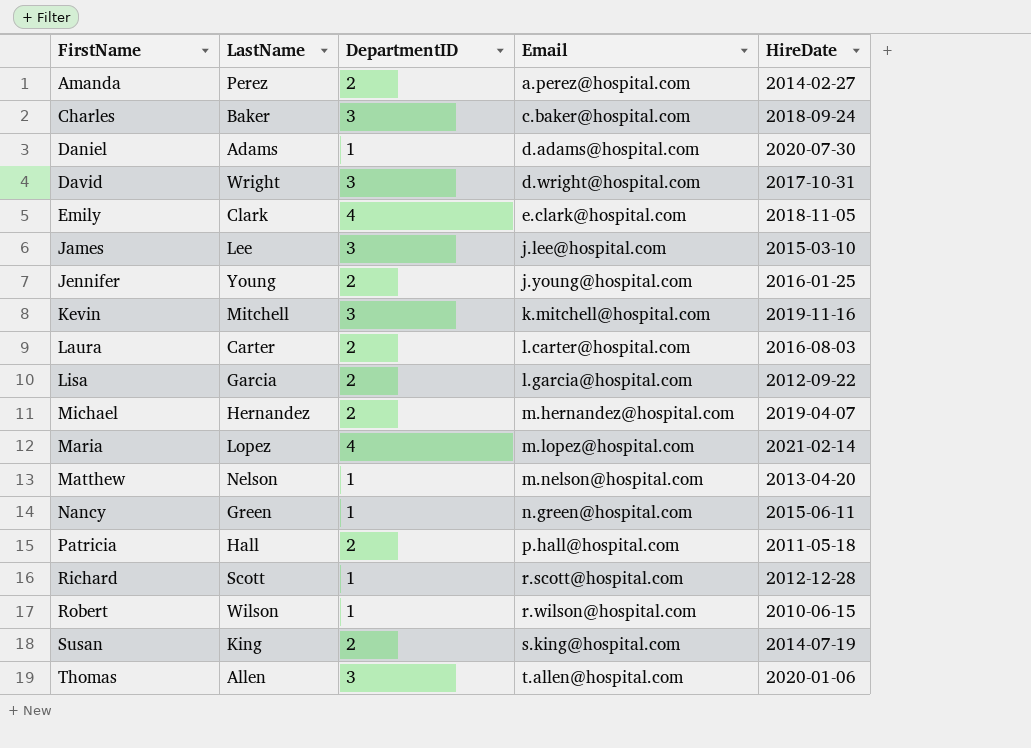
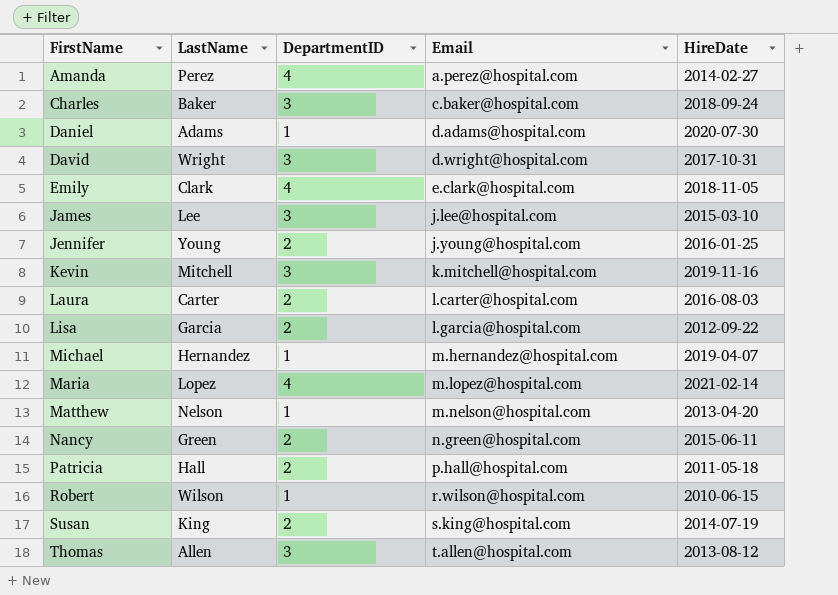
row Richard: Scott | 1 | r.scott@hospital.com | 2012-12-28 -> none
Amanda | DepartmentID: 2 -> 4
Michael | DepartmentID: 2 -> 1
Nancy | DepartmentID: 1 -> 2
Thomas | HireDate: 2020-01-06 -> 2013-08-12

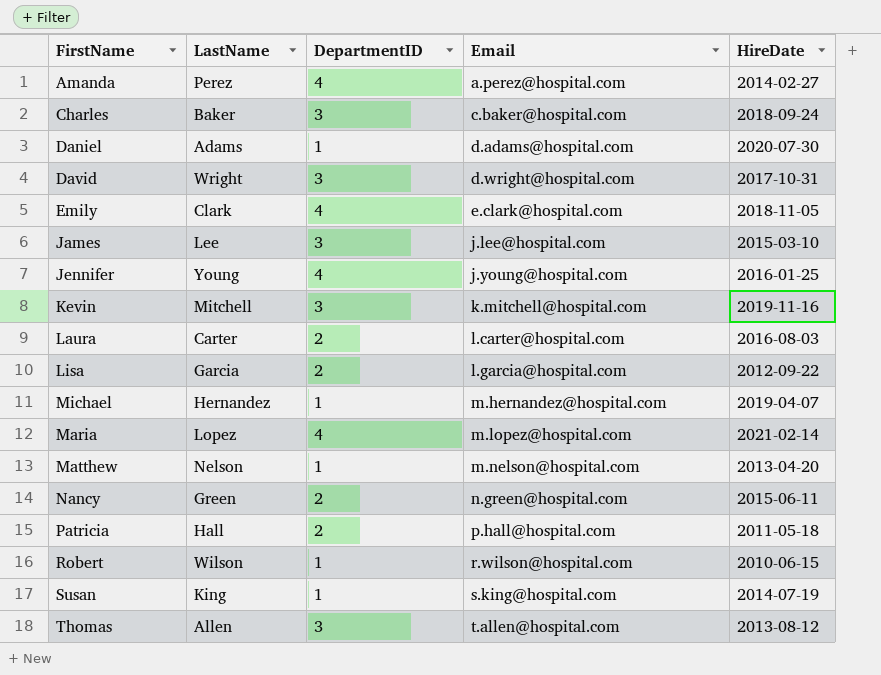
Jennifer | DepartmentID: 2 -> 4
Susan | DepartmentID: 2 -> 1

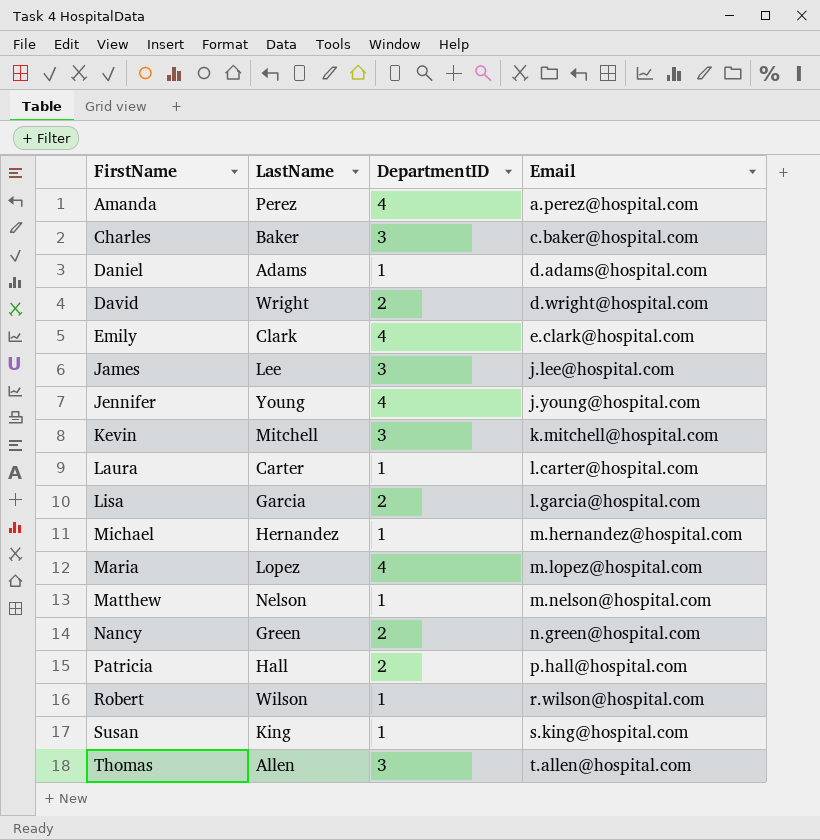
column HireDate | position: 5 -> none
David | DepartmentID: 3 -> 2
Laura | DepartmentID: 2 -> 1

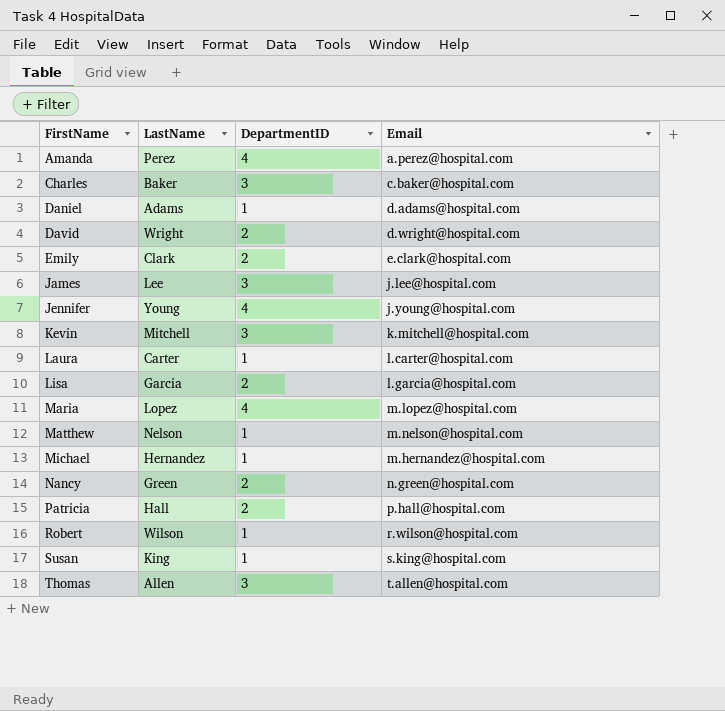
row order: Email ascending -> FirstName ascending
Emily | DepartmentID: 4 -> 2

